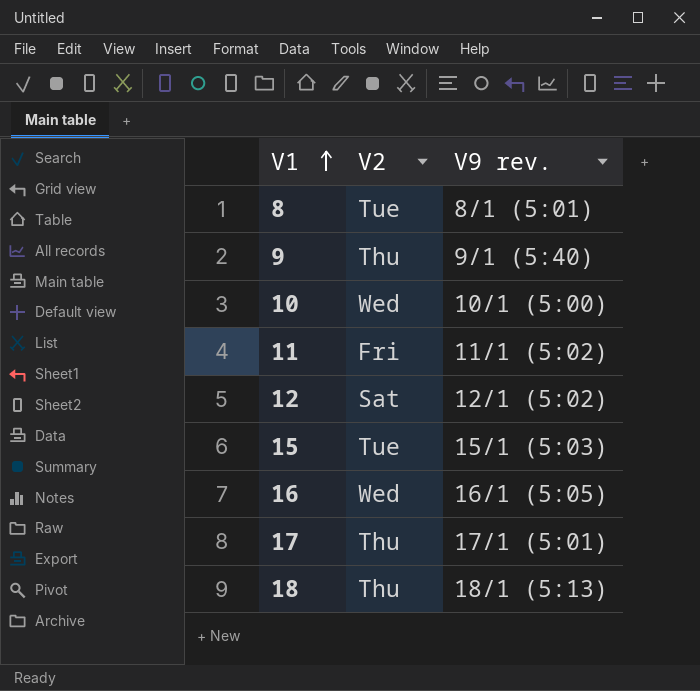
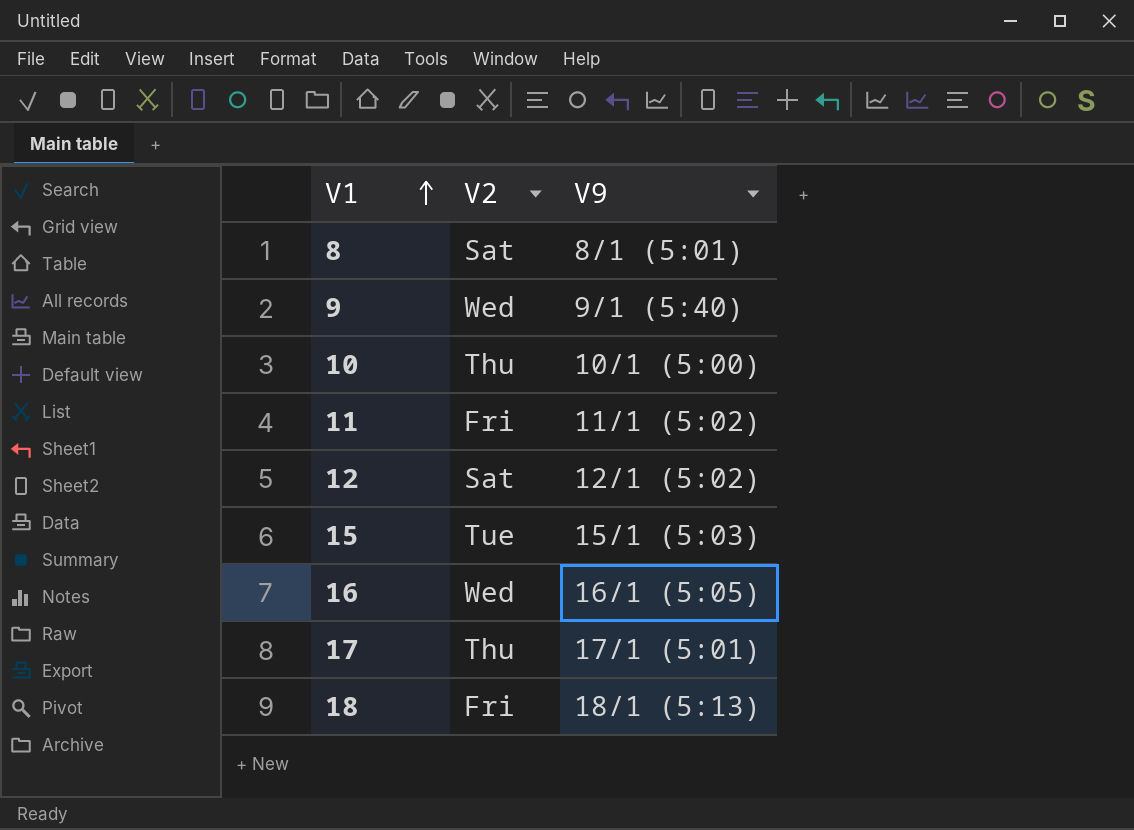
column name: V9 rev. -> V9
8 | V2: Tue -> Sat
9 | V2: Thu -> Wed
10 | V2: Wed -> Thu
18 | V2: Thu -> Fri

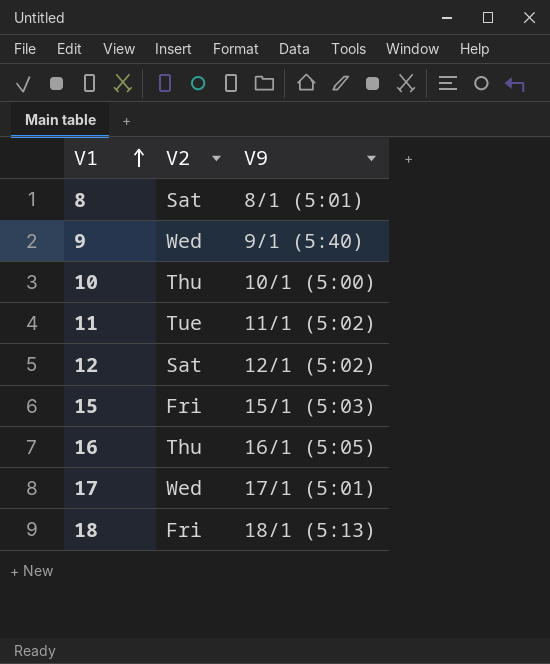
11 | V2: Fri -> Tue
15 | V2: Tue -> Fri
16 | V2: Wed -> Thu
17 | V2: Thu -> Wed

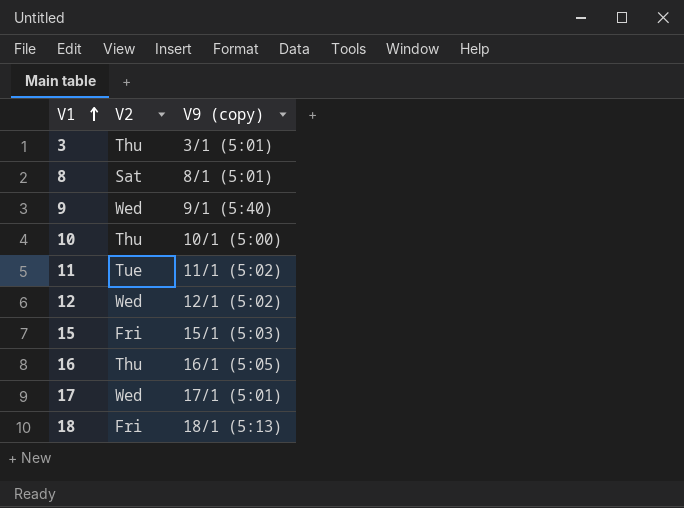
column name: V9 -> V9 (copy)
row 3: none -> Thu | 3/1 (5:01)
12 | V2: Sat -> Wed

